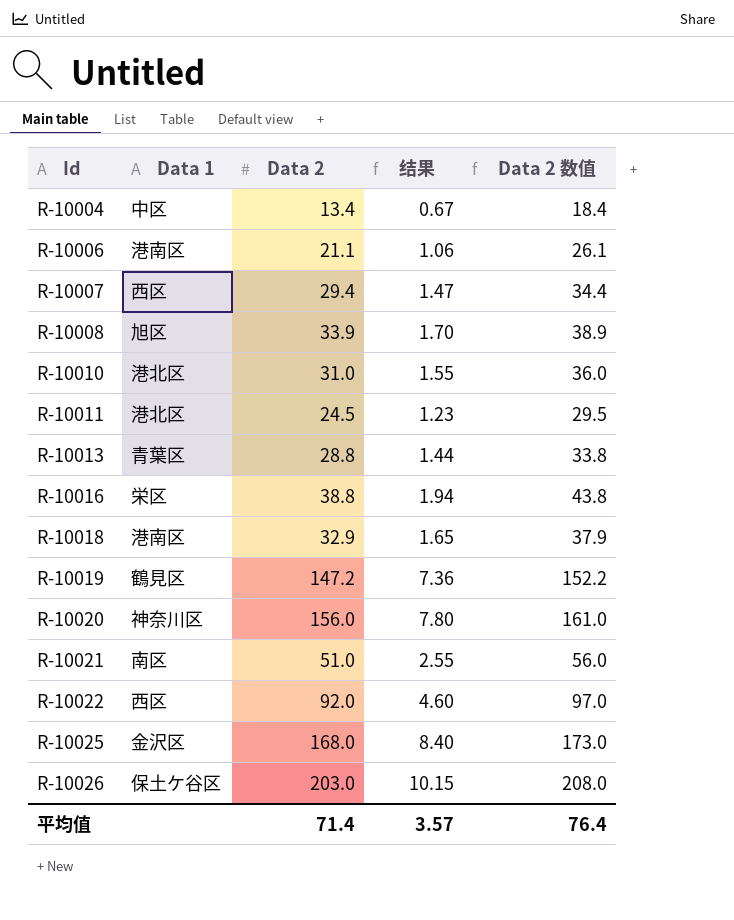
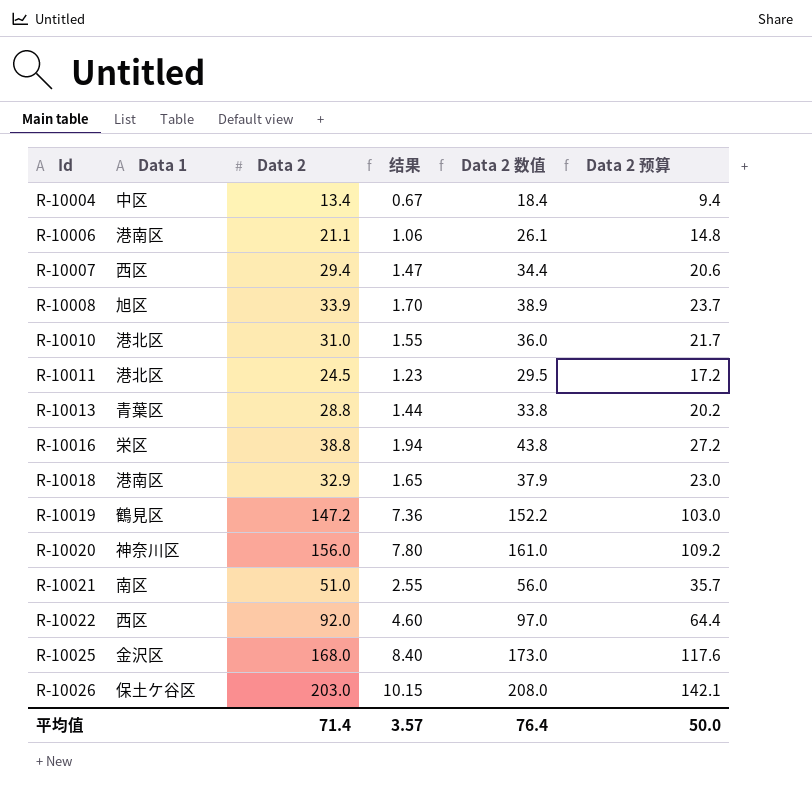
column Data 2 预算 | formula: none -> [Data 2] * 0.7

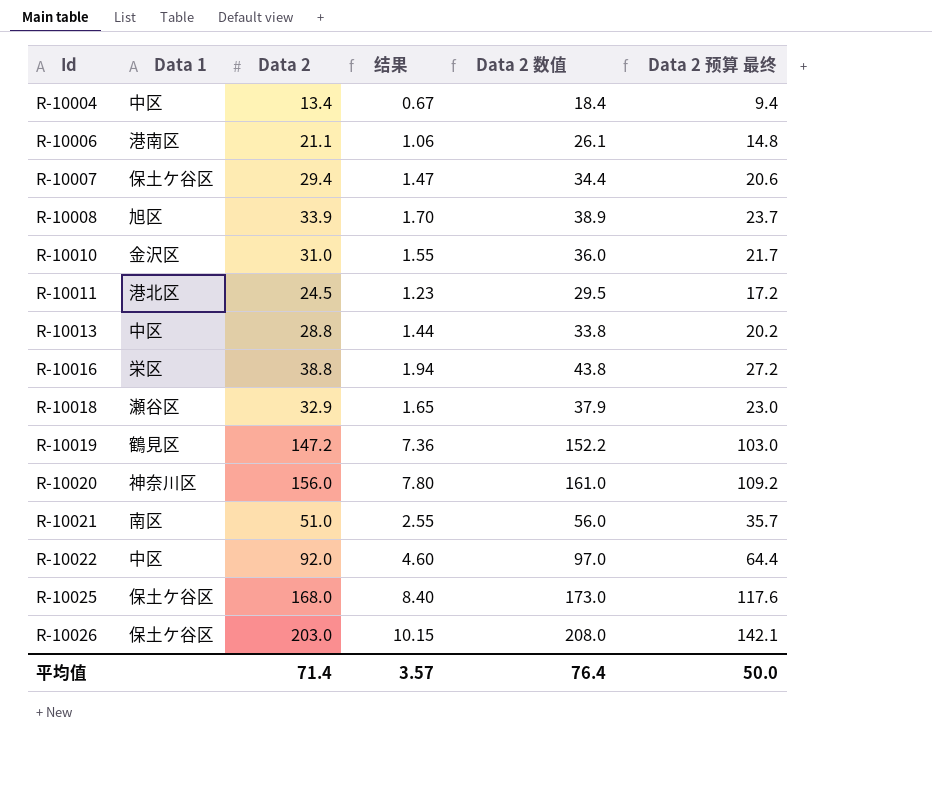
column name: Data 2 预算 -> Data 2 预算 最终
R-10007 | Data 1: 西区 -> 保土ケ谷区
R-10010 | Data 1: 港北区 -> 金沢区
R-10013 | Data 1: 青葉区 -> 中区
R-10018 | Data 1: 港南区 -> 瀬谷区
R-10022 | Data 1: 西区 -> 中区
R-10025 | Data 1: 金沢区 -> 保土ケ谷区

